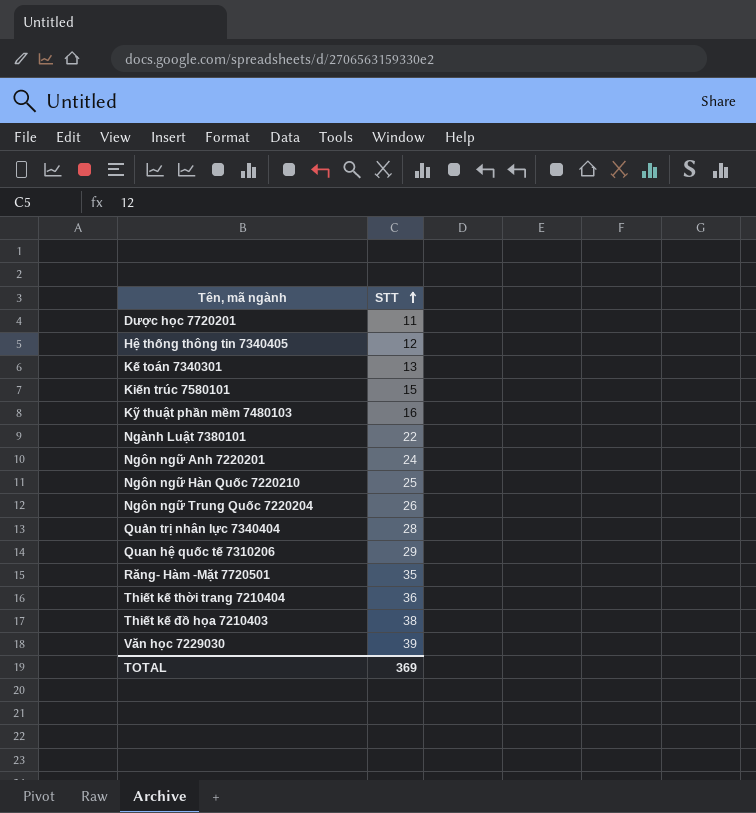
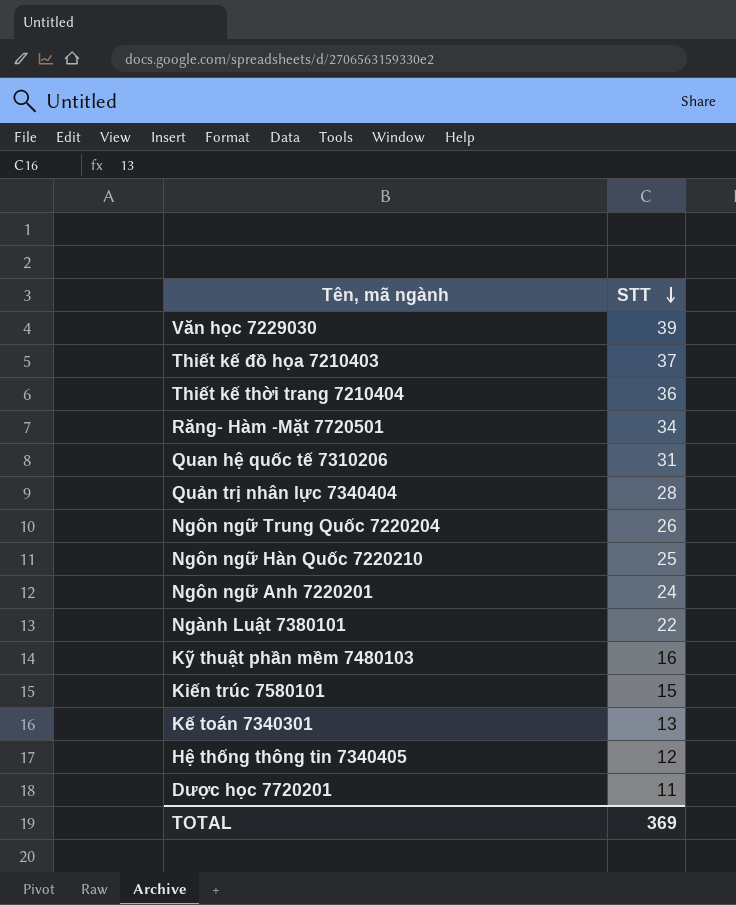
row order: STT ascending -> STT descending
Thiết kế đồ họa 7210403 | STT: 38 -> 37
Răng- Hàm -Mặt 7720501 | STT: 35 -> 34
Quan hệ quốc tế 7310206 | STT: 29 -> 31

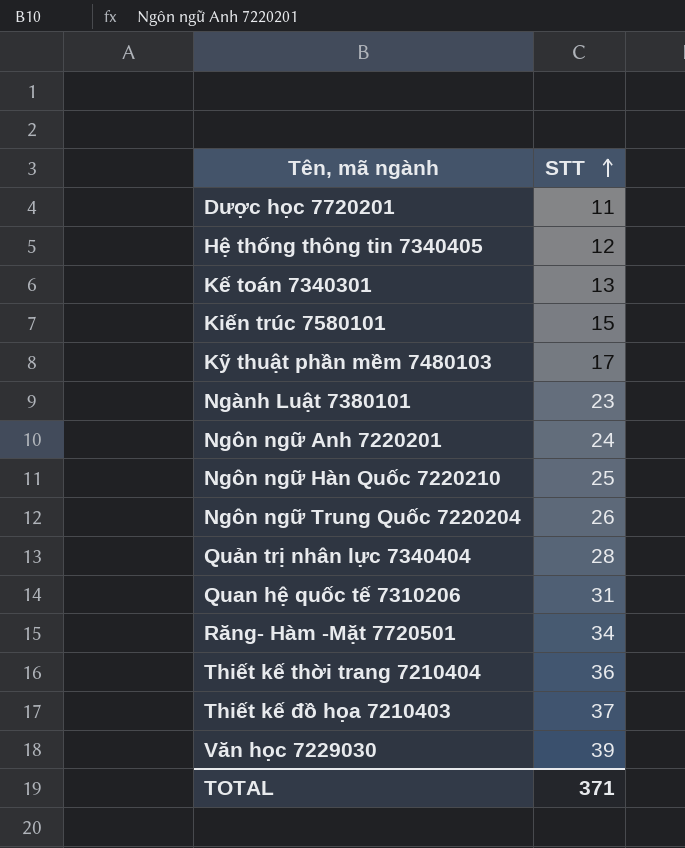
row order: STT descending -> STT ascending
Kỹ thuật phần mềm 7480103 | STT: 16 -> 17
Ngành Luật 7380101 | STT: 22 -> 23
TOTAL | STT: 369 -> 371

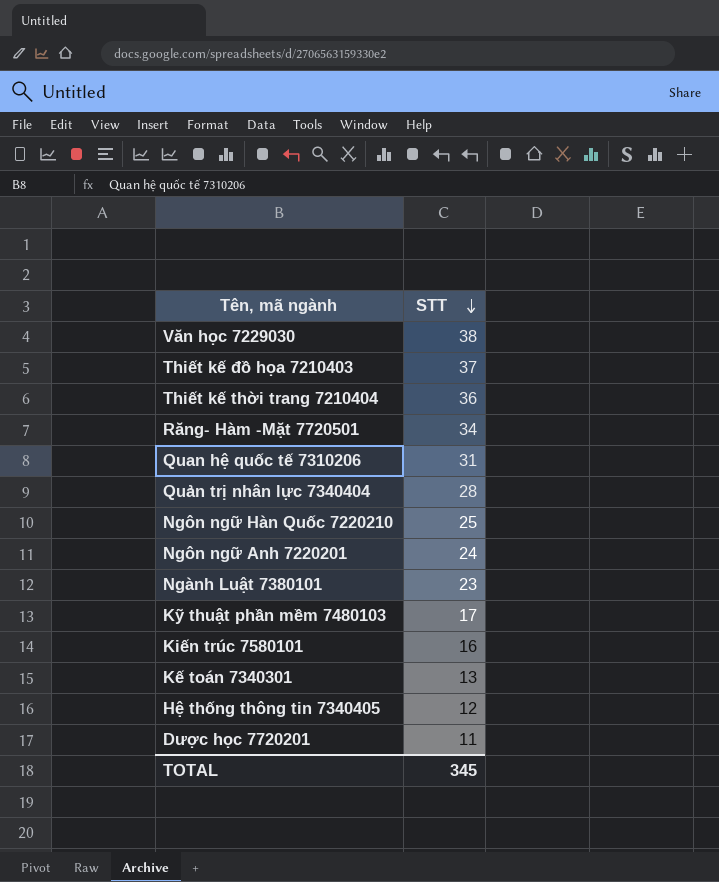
row order: STT ascending -> STT descending
row Ngôn ngữ Trung Quốc 7220204: 26 -> none
Văn học 7229030 | STT: 39 -> 38
Kiến trúc 7580101 | STT: 15 -> 16
TOTAL | STT: 371 -> 345

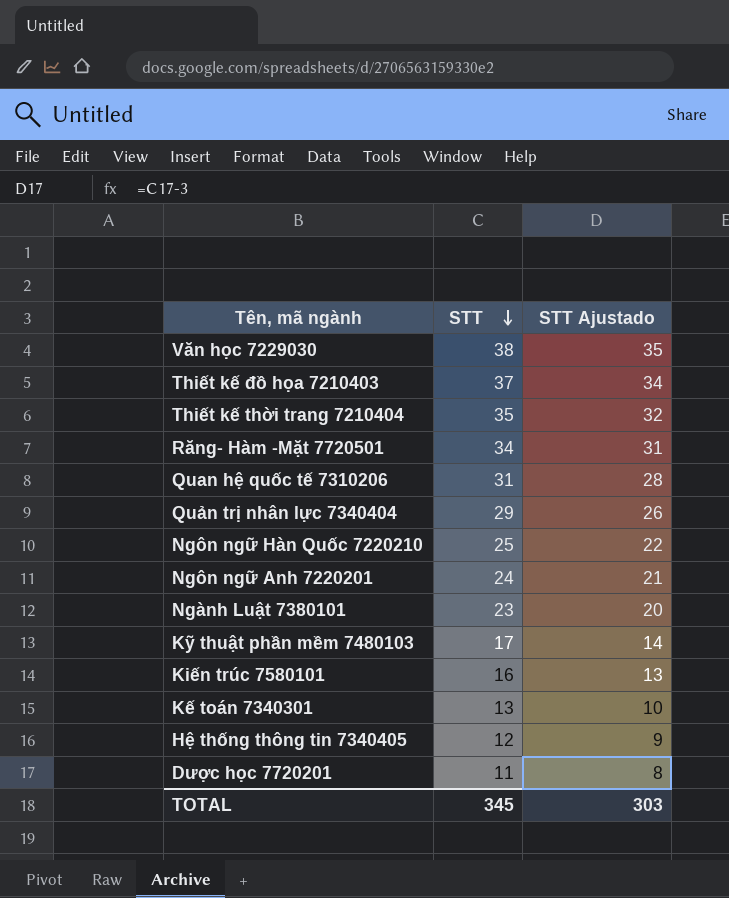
column STT Ajustado | formula: none -> [STT] - 3
Thiết kế thời trang 7210404 | STT: 36 -> 35
Quản trị nhân lực 7340404 | STT: 28 -> 29

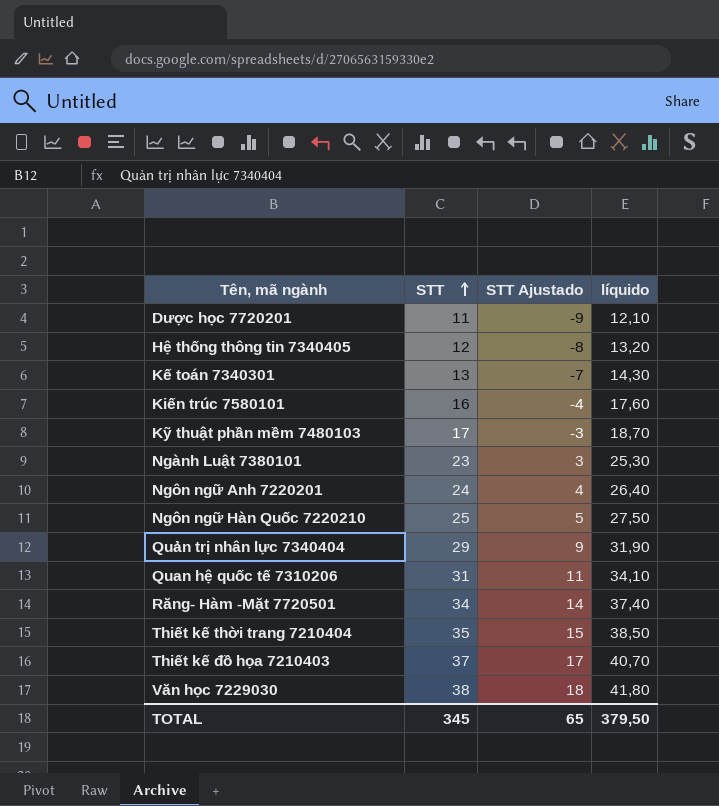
row order: STT descending -> STT ascending
column STT Ajustado | formula: [STT] - 3 -> [STT] - 20
column líquido | formula: none -> [STT] * 1,1
TOTAL | STT Ajustado: 303 -> 65

